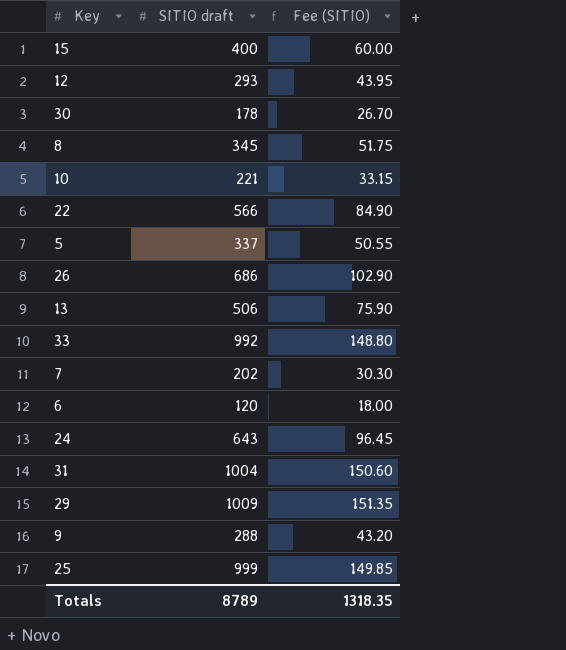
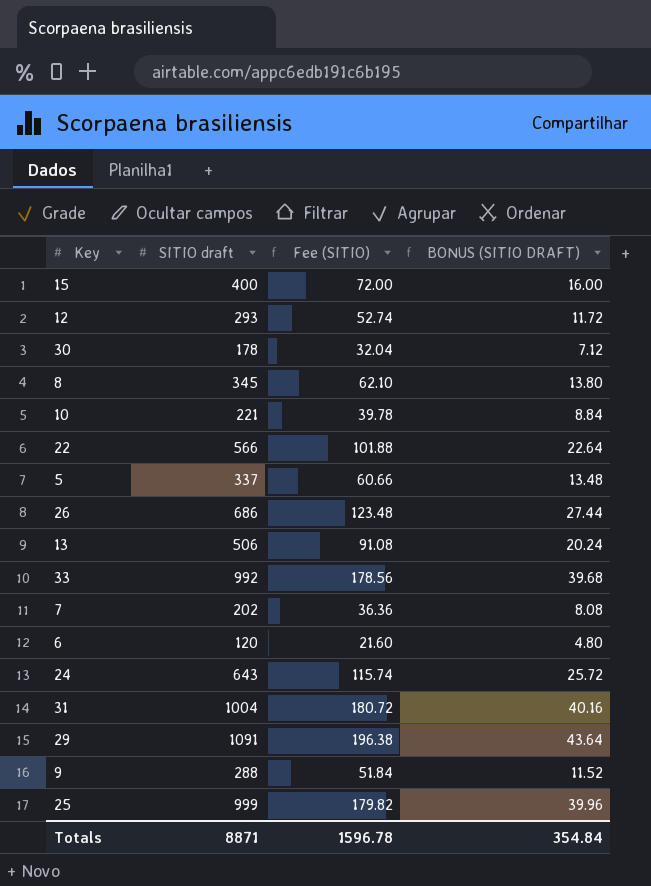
column Fee (SITIO) | formula: [SITIO draft] * 0.15 -> [SITIO draft] * 0.18
column BONUS (SITIO DRAFT) | formula: none -> [SITIO draft] * 0.04
29 | SITIO draft: 1009 -> 1091
Totals | SITIO draft: 8789 -> 8871
Totals | Fee (SITIO): 1318.35 -> 1596.78

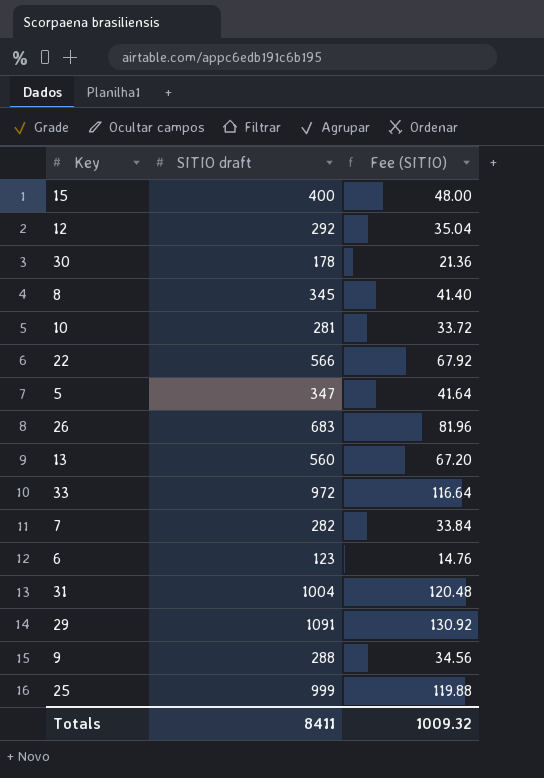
column BONUS (SITIO DRAFT) | formula: [SITIO draft] * 0.04 -> none
column Fee (SITIO) | formula: [SITIO draft] * 0.18 -> [SITIO draft] * 0.12
row 24: 643 | 115.74 | 25.72 -> none
12 | SITIO draft: 293 -> 292
10 | SITIO draft: 221 -> 281
5 | SITIO draft: 337 -> 347
26 | SITIO draft: 686 -> 683
13 | SITIO draft: 506 -> 560
33 | SITIO draft: 992 -> 972
7 | SITIO draft: 202 -> 282
6 | SITIO draft: 120 -> 123
Totals | SITIO draft: 8871 -> 8411
Totals | Fee (SITIO): 1596.78 -> 1009.32

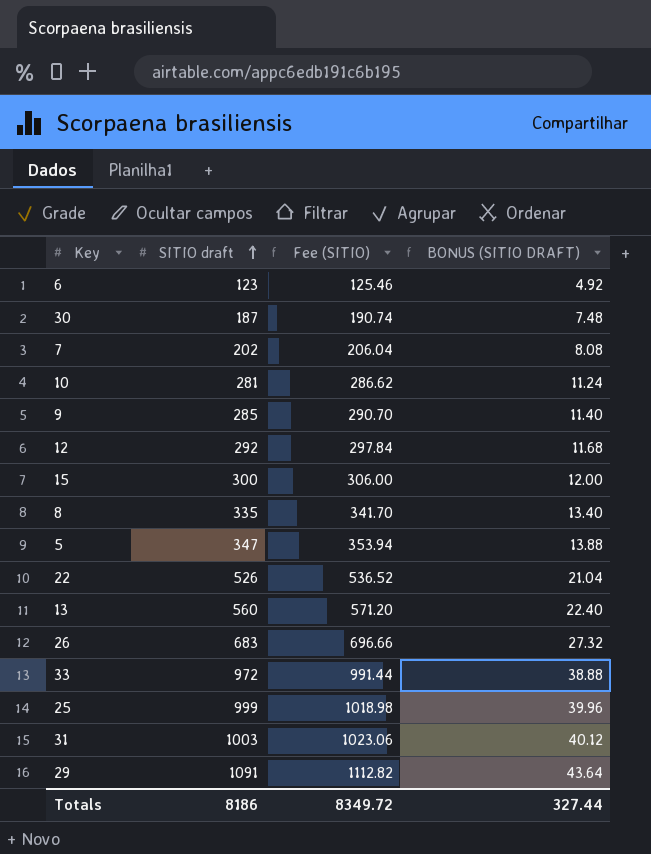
row order: none -> SITIO draft ascending
column Fee (SITIO) | formula: [SITIO draft] * 0.12 -> [SITIO draft] * 1.02
column BONUS (SITIO DRAFT) | formula: none -> [SITIO draft] * 0.04
30 | SITIO draft: 178 -> 187
7 | SITIO draft: 282 -> 202
9 | SITIO draft: 288 -> 285
15 | SITIO draft: 400 -> 300
8 | SITIO draft: 345 -> 335
22 | SITIO draft: 566 -> 526
31 | SITIO draft: 1004 -> 1003
Totals | SITIO draft: 8411 -> 8186
Totals | Fee (SITIO): 1009.32 -> 8349.72

